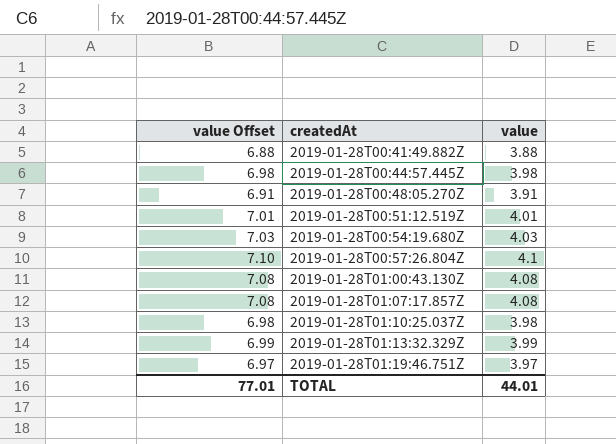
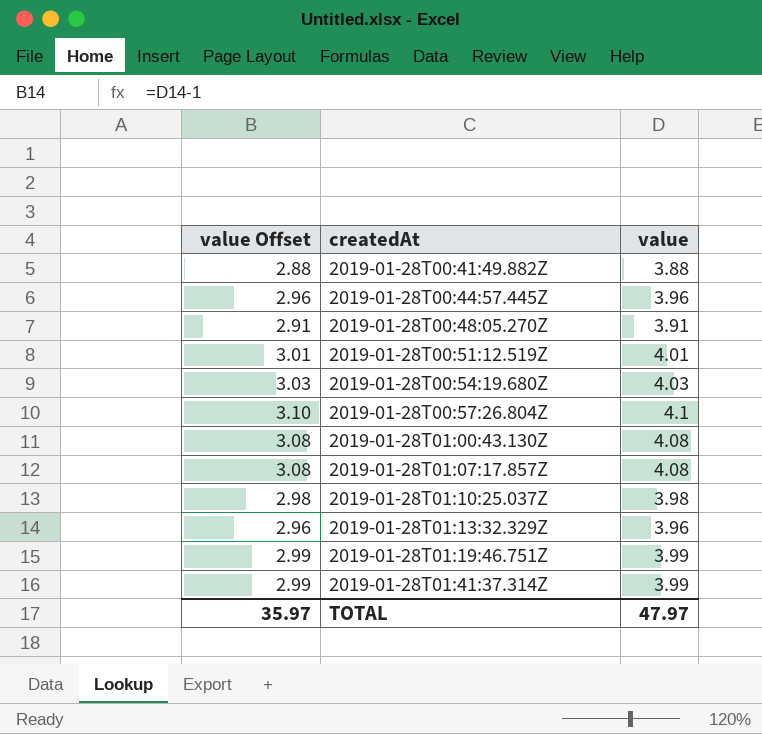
column value Offset | formula: [value] + 3 -> [value] - 1
2019-01-28T00:44:57.445Z | value: 3.98 -> 3.96
2019-01-28T01:13:32.329Z | value: 3.99 -> 3.96
2019-01-28T01:19:46.751Z | value: 3.97 -> 3.99
row 2019-01-28T01:41:37.314Z: none -> 2.99 | 3.99
TOTAL | value Offset: 77.01 -> 35.97
TOTAL | value: 44.01 -> 47.97

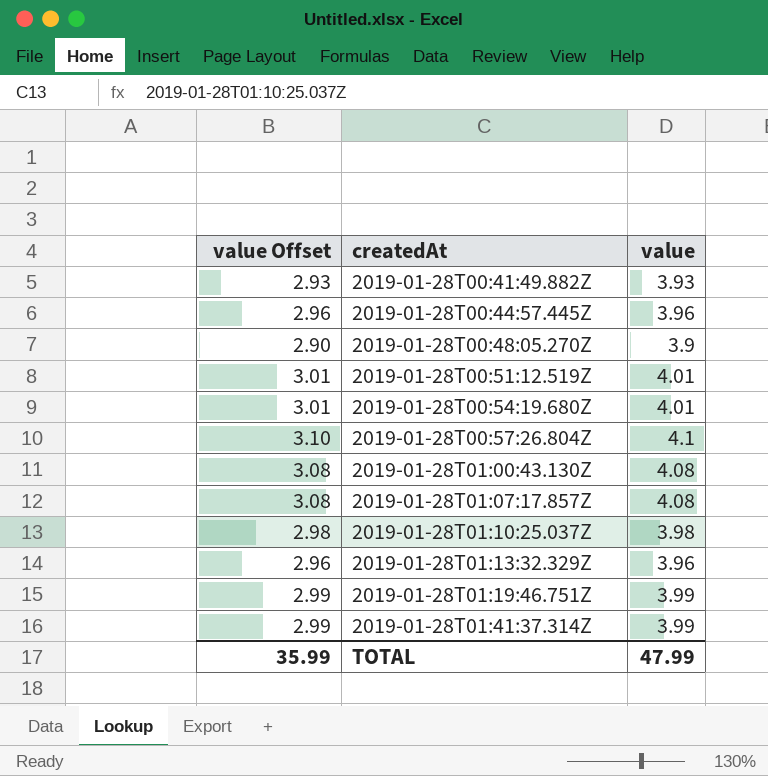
2019-01-28T00:41:49.882Z | value Offset: 2.88 -> 2.93
2019-01-28T00:41:49.882Z | value: 3.88 -> 3.93
2019-01-28T00:48:05.270Z | value Offset: 2.91 -> 2.90
2019-01-28T00:48:05.270Z | value: 3.91 -> 3.9
2019-01-28T00:54:19.680Z | value Offset: 3.03 -> 3.01
2019-01-28T00:54:19.680Z | value: 4.03 -> 4.01
TOTAL | value Offset: 35.97 -> 35.99
TOTAL | value: 47.97 -> 47.99

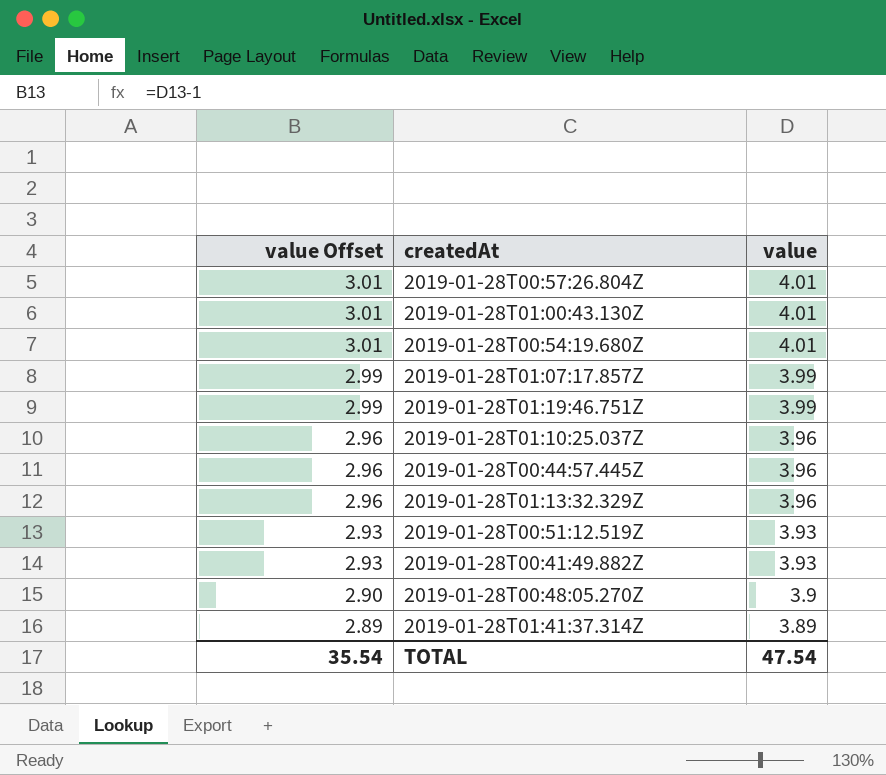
row order: createdAt ascending -> value Offset descending
2019-01-28T00:57:26.804Z | value Offset: 3.10 -> 3.01
2019-01-28T00:57:26.804Z | value: 4.1 -> 4.01
2019-01-28T01:00:43.130Z | value Offset: 3.08 -> 3.01
2019-01-28T01:00:43.130Z | value: 4.08 -> 4.01
2019-01-28T01:07:17.857Z | value Offset: 3.08 -> 2.99
2019-01-28T01:07:17.857Z | value: 4.08 -> 3.99
2019-01-28T01:10:25.037Z | value Offset: 2.98 -> 2.96
2019-01-28T01:10:25.037Z | value: 3.98 -> 3.96
2019-01-28T00:51:12.519Z | value Offset: 3.01 -> 2.93
2019-01-28T00:51:12.519Z | value: 4.01 -> 3.93
2019-01-28T01:41:37.314Z | value Offset: 2.99 -> 2.89
2019-01-28T01:41:37.314Z | value: 3.99 -> 3.89
TOTAL | value Offset: 35.99 -> 35.54
TOTAL | value: 47.99 -> 47.54

